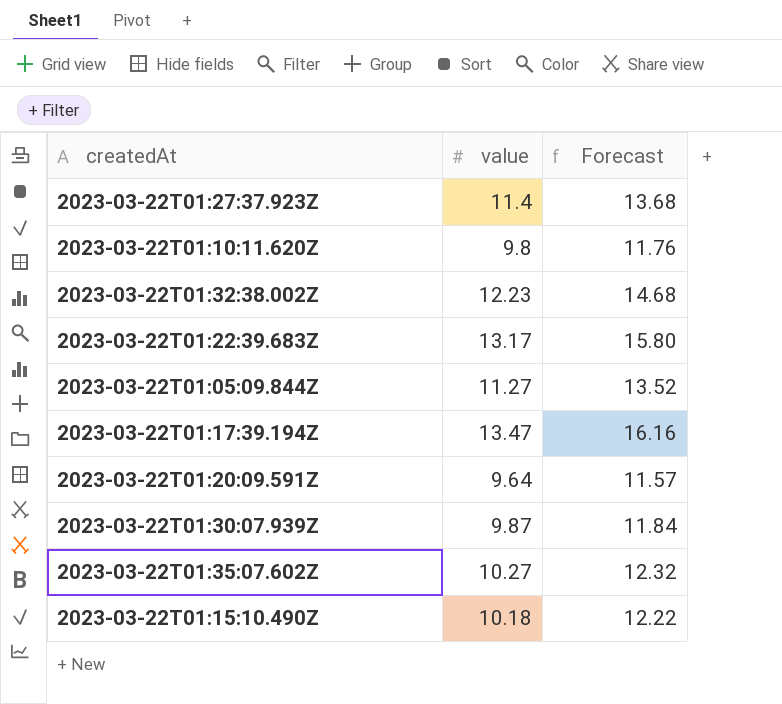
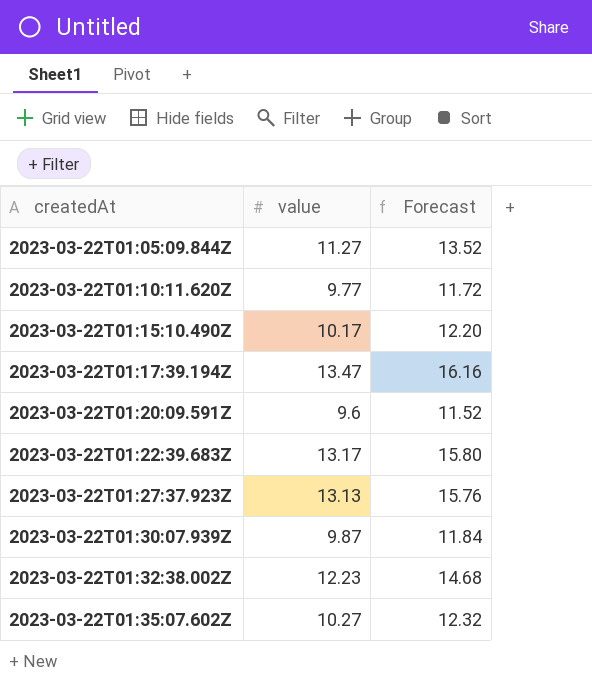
row order: none -> createdAt ascending
2023-03-22T01:10:11.620Z | value: 9.8 -> 9.77
2023-03-22T01:10:11.620Z | Forecast: 11.76 -> 11.72
2023-03-22T01:15:10.490Z | value: 10.18 -> 10.17
2023-03-22T01:15:10.490Z | Forecast: 12.22 -> 12.20
2023-03-22T01:20:09.591Z | value: 9.64 -> 9.6
2023-03-22T01:20:09.591Z | Forecast: 11.57 -> 11.52
2023-03-22T01:27:37.923Z | value: 11.4 -> 13.13
2023-03-22T01:27:37.923Z | Forecast: 13.68 -> 15.76

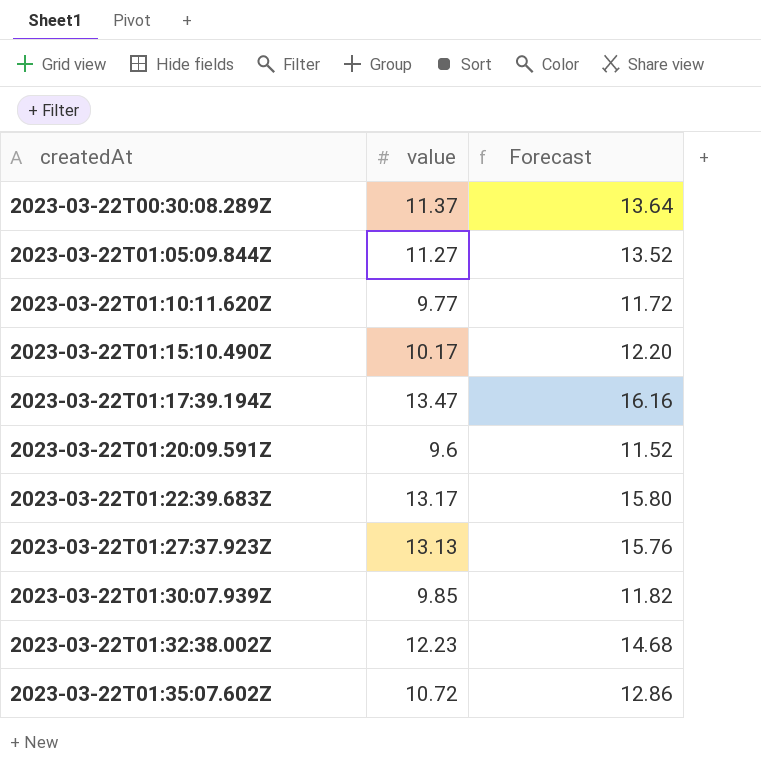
row 2023-03-22T00:30:08.289Z: none -> 11.37 | 13.64
2023-03-22T01:30:07.939Z | value: 9.87 -> 9.85
2023-03-22T01:30:07.939Z | Forecast: 11.84 -> 11.82
2023-03-22T01:35:07.602Z | value: 10.27 -> 10.72
2023-03-22T01:35:07.602Z | Forecast: 12.32 -> 12.86

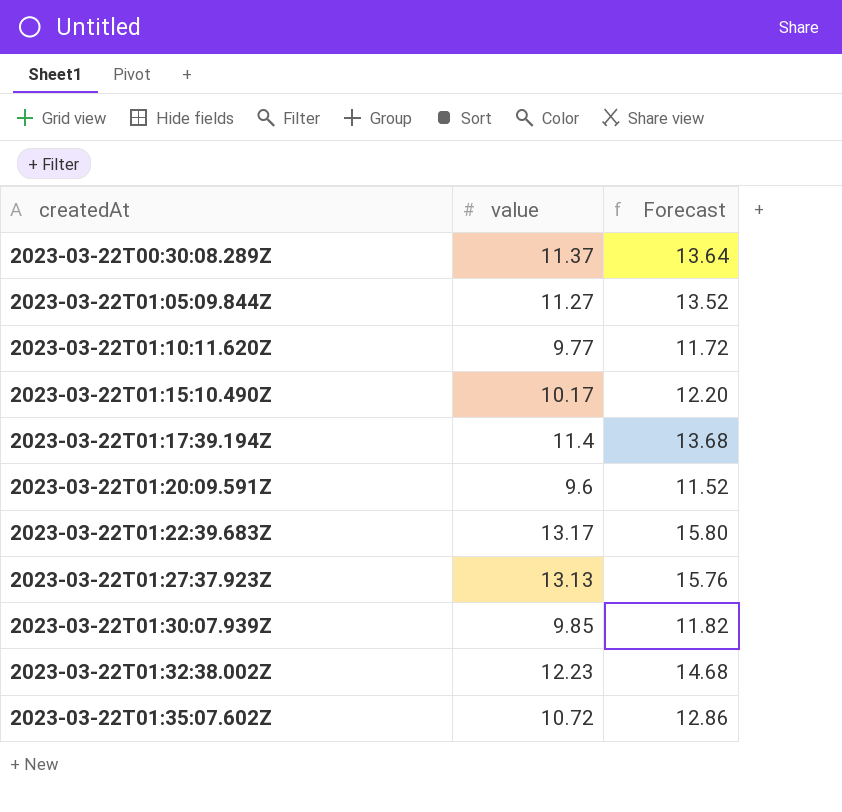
2023-03-22T01:17:39.194Z | value: 13.47 -> 11.4
2023-03-22T01:17:39.194Z | Forecast: 16.16 -> 13.68

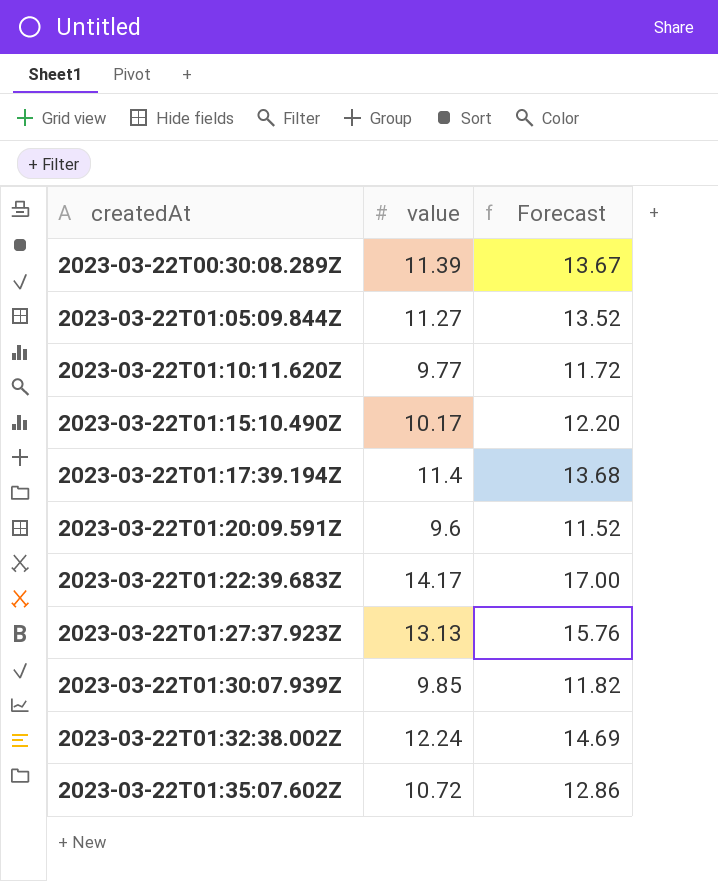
2023-03-22T00:30:08.289Z | value: 11.37 -> 11.39
2023-03-22T00:30:08.289Z | Forecast: 13.64 -> 13.67
2023-03-22T01:22:39.683Z | value: 13.17 -> 14.17
2023-03-22T01:22:39.683Z | Forecast: 15.80 -> 17.00
2023-03-22T01:32:38.002Z | value: 12.23 -> 12.24
2023-03-22T01:32:38.002Z | Forecast: 14.68 -> 14.69

